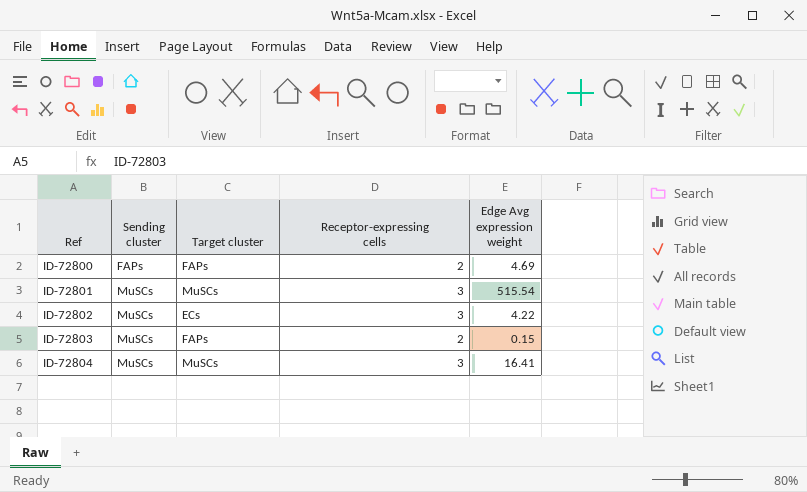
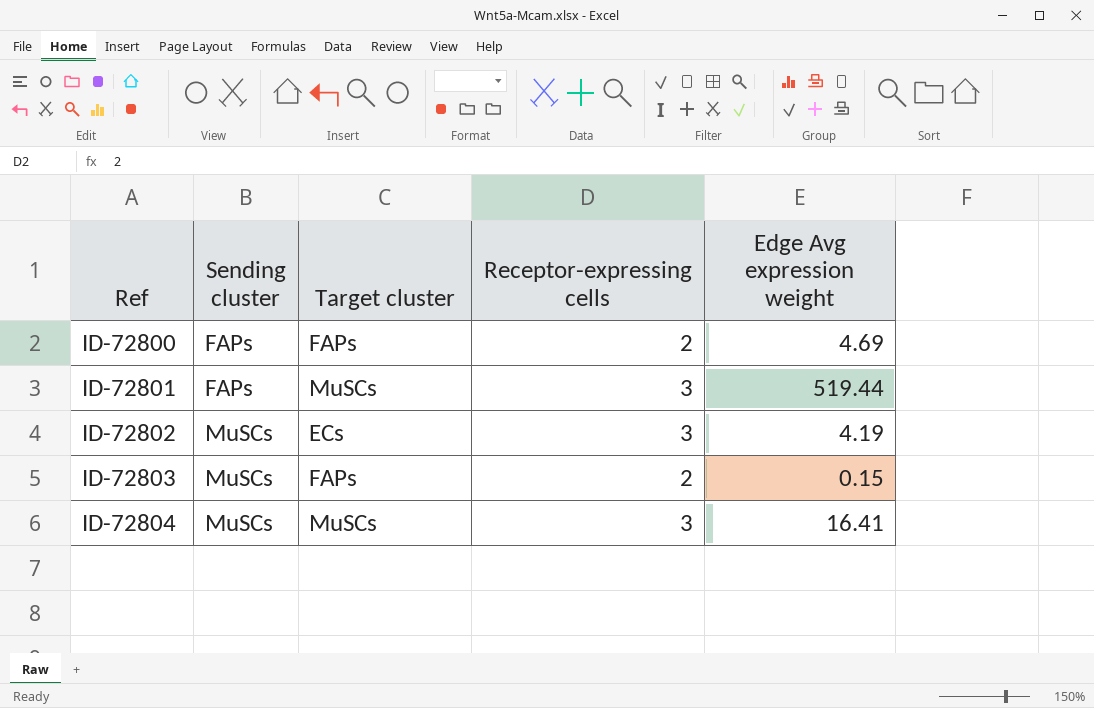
ID-72801 | Sending cluster: MuSCs -> FAPs
ID-72801 | Edge Avg expression weight: 515.54 -> 519.44
ID-72802 | Edge Avg expression weight: 4.22 -> 4.19

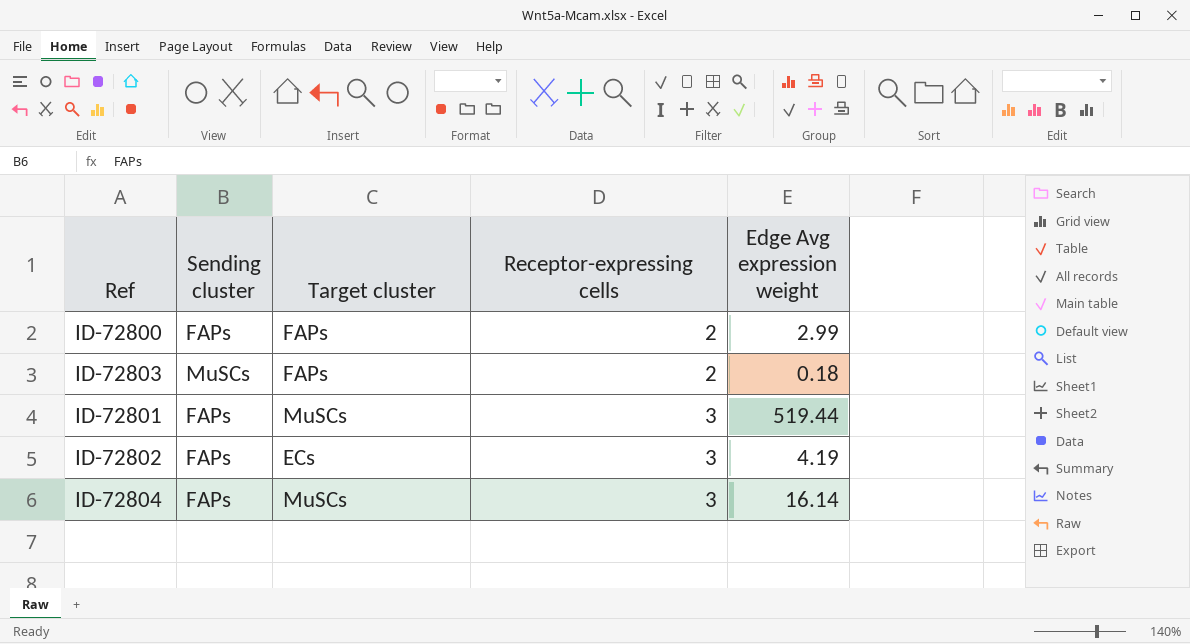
row order: Ref ascending -> Receptor-expressing cells ascending
ID-72800 | Edge Avg expression weight: 4.69 -> 2.99
ID-72803 | Edge Avg expression weight: 0.15 -> 0.18
ID-72802 | Sending cluster: MuSCs -> FAPs
ID-72804 | Sending cluster: MuSCs -> FAPs
ID-72804 | Edge Avg expression weight: 16.41 -> 16.14

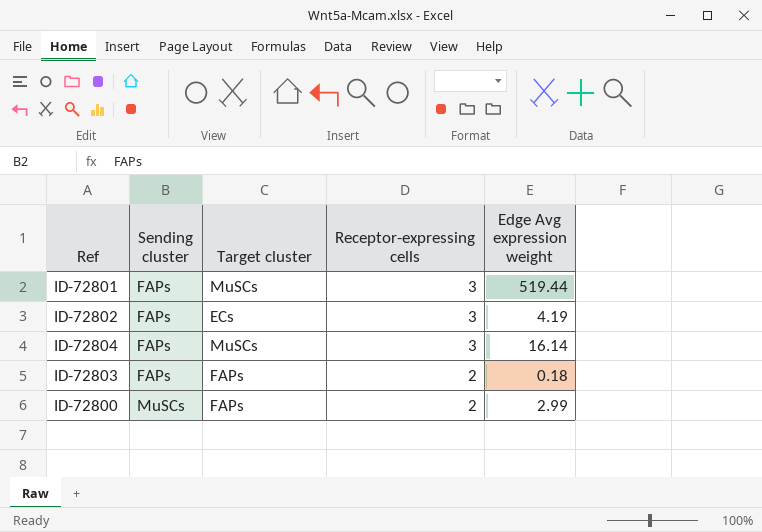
row order: Receptor-expressing cells ascending -> Sending cluster ascending
ID-72803 | Sending cluster: MuSCs -> FAPs
ID-72800 | Sending cluster: FAPs -> MuSCs

